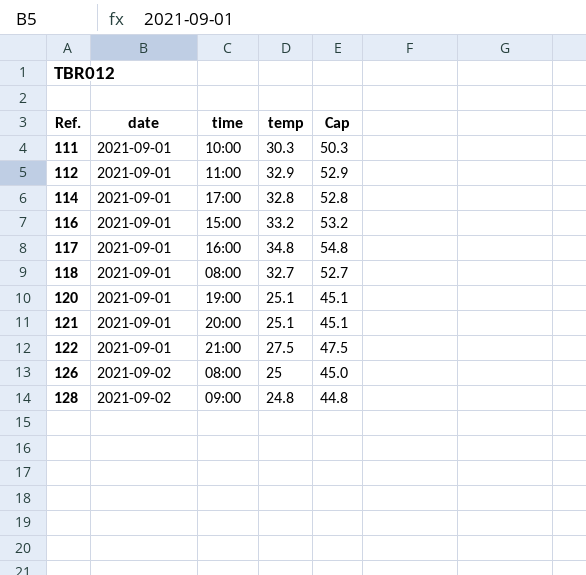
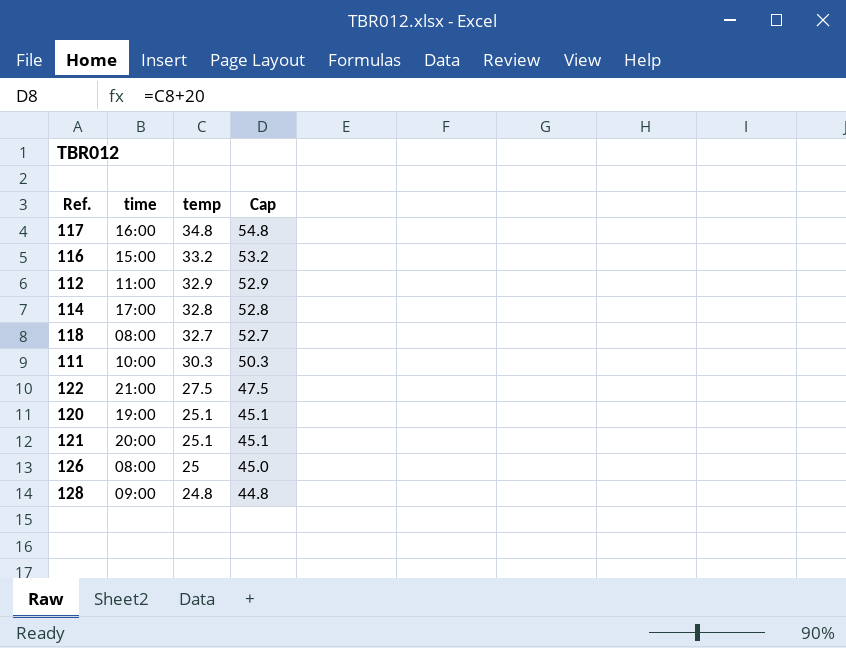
row order: Ref. ascending -> temp descending
column date | position: 2 -> none

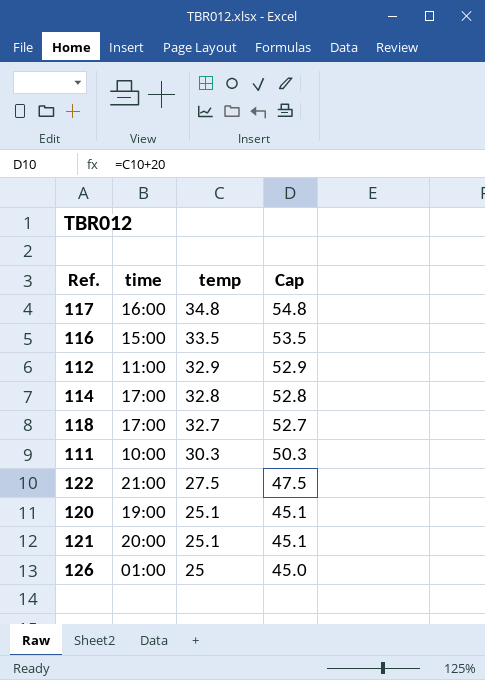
row 128: 09:00 | 24.8 | 44.8 -> none
116 | temp: 33.2 -> 33.5
116 | Cap: 53.2 -> 53.5
118 | time: 08:00 -> 17:00
126 | time: 08:00 -> 01:00

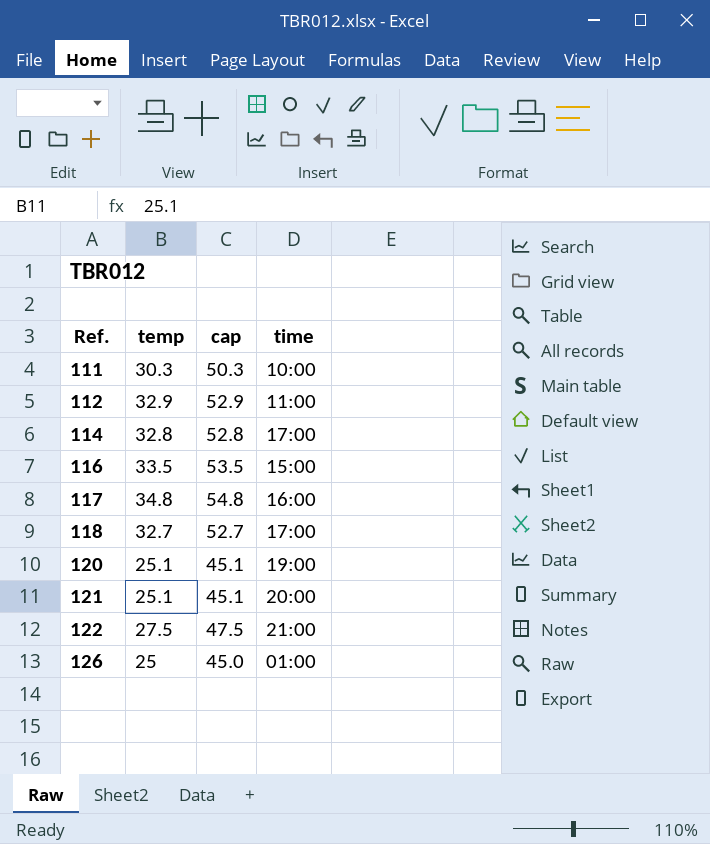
row order: temp descending -> Ref. ascending
column name: Cap -> cap
column time | position: 2 -> 4

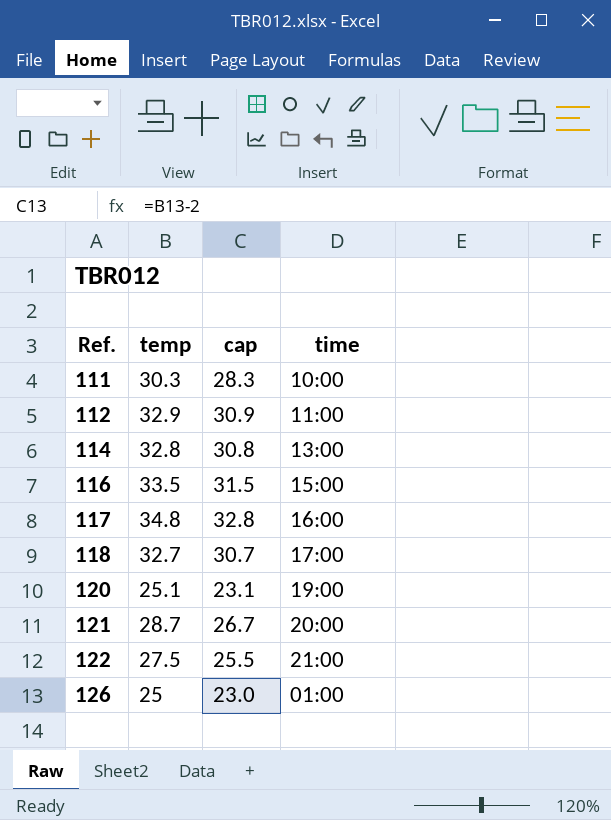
column cap | formula: [temp] + 20 -> [temp] - 2
114 | time: 17:00 -> 13:00
121 | temp: 25.1 -> 28.7

